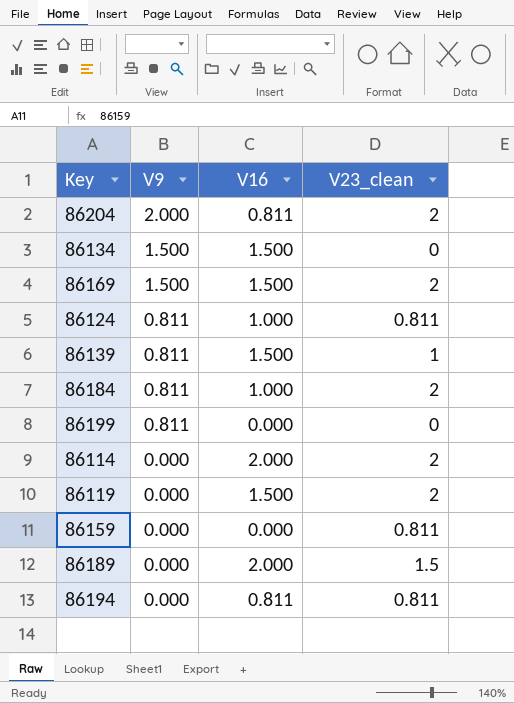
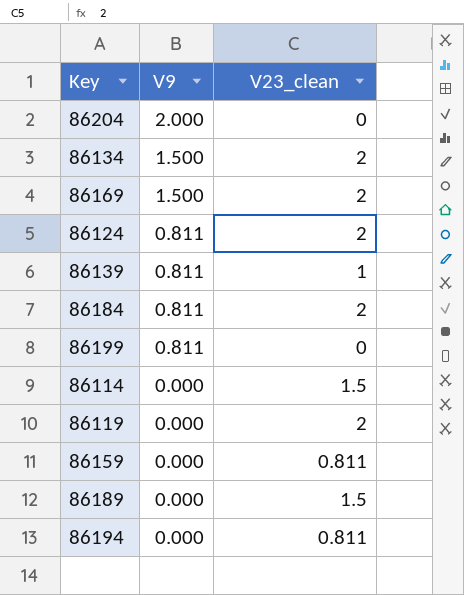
column V16 | position: 3 -> none
86204 | V23_clean: 2 -> 0
86134 | V23_clean: 0 -> 2
86124 | V23_clean: 0.811 -> 2
86114 | V23_clean: 2 -> 1.5

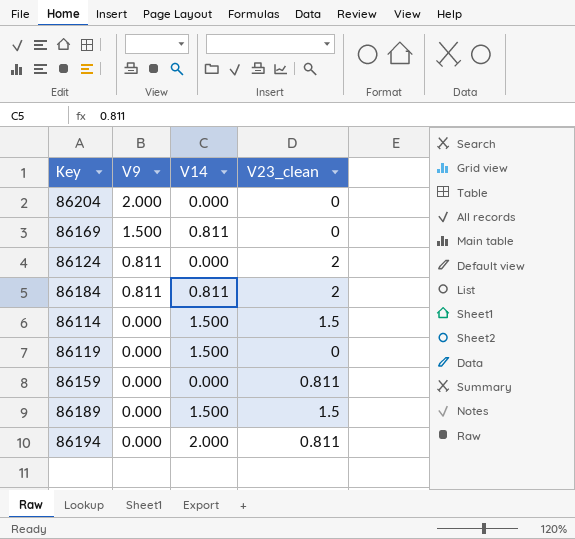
column V14 | position: none -> 3
row 86134: 1.500 | 2 -> none
row 86139: 0.811 | 1 -> none
row 86199: 0.811 | 0 -> none
86169 | V23_clean: 2 -> 0
86119 | V23_clean: 2 -> 0

